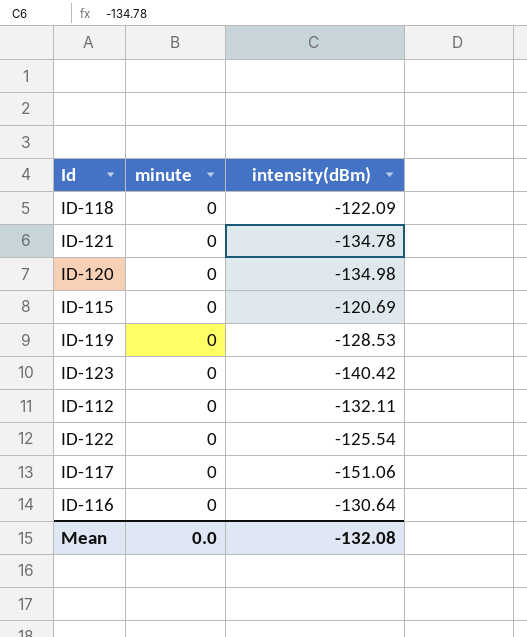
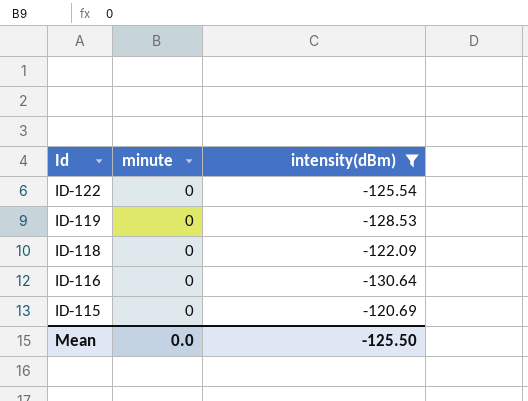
filter: none -> intensity(dBm) >= -130.64
row order: none -> Id descending
Mean | intensity(dBm): -132.08 -> -125.50

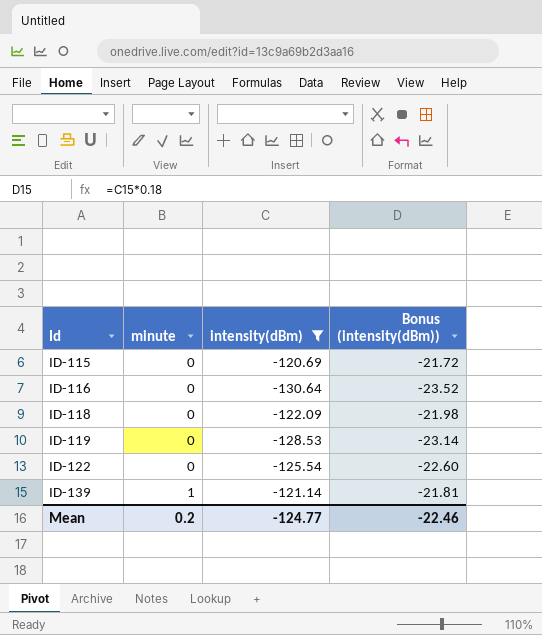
row order: Id descending -> Id ascending
column Bonus (intensity(dBm)) | formula: none -> [intensity(dBm)] * 0.18
row ID-139: none -> 1 | -121.14 | -21.81
Mean | minute: 0.0 -> 0.2
Mean | intensity(dBm): -125.50 -> -124.77

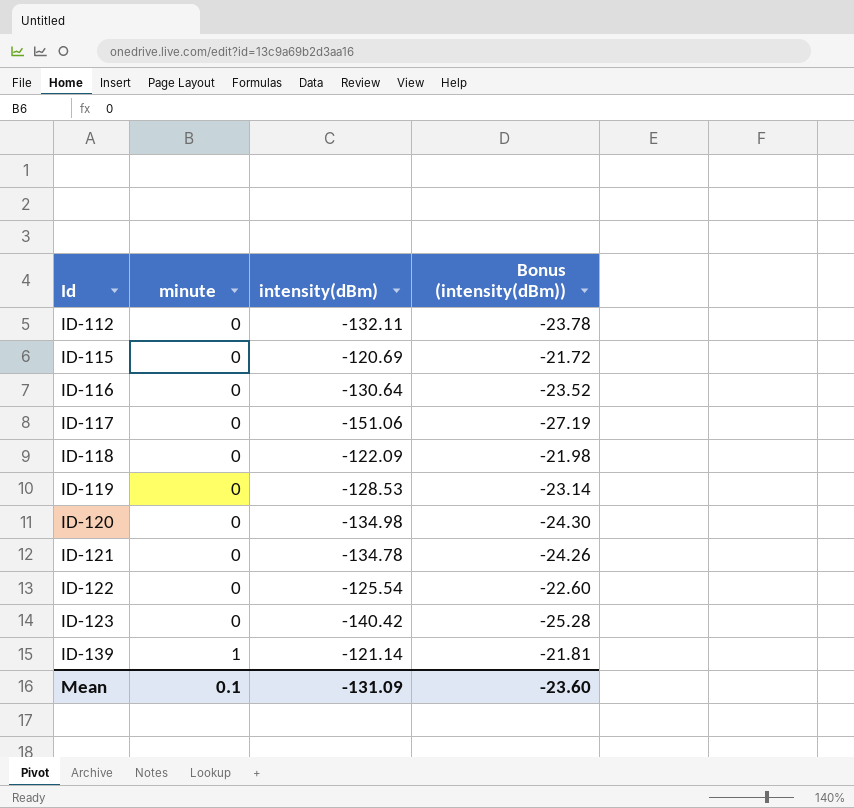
filter: intensity(dBm) >= -130.64 -> none
Mean | minute: 0.2 -> 0.1
Mean | intensity(dBm): -124.77 -> -131.09
Mean | Bonus (intensity(dBm)): -22.46 -> -23.60

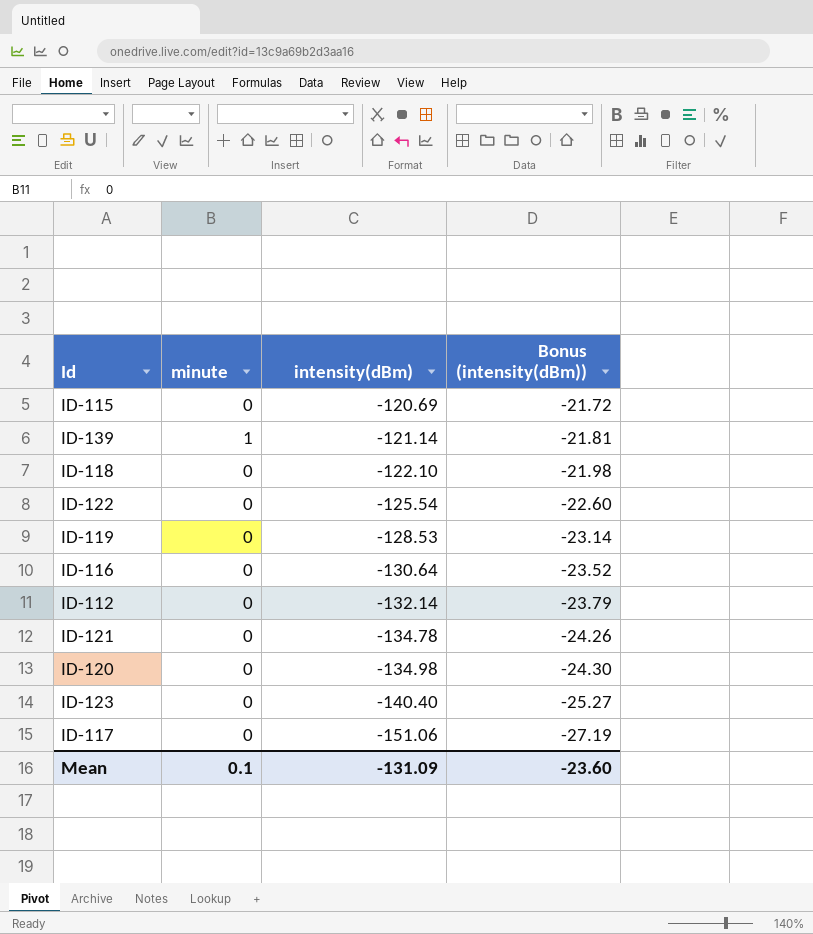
row order: Id ascending -> intensity(dBm) descending
ID-118 | intensity(dBm): -122.09 -> -122.10
ID-112 | intensity(dBm): -132.11 -> -132.14
ID-112 | Bonus (intensity(dBm)): -23.78 -> -23.79
ID-123 | intensity(dBm): -140.42 -> -140.40
ID-123 | Bonus (intensity(dBm)): -25.28 -> -25.27

